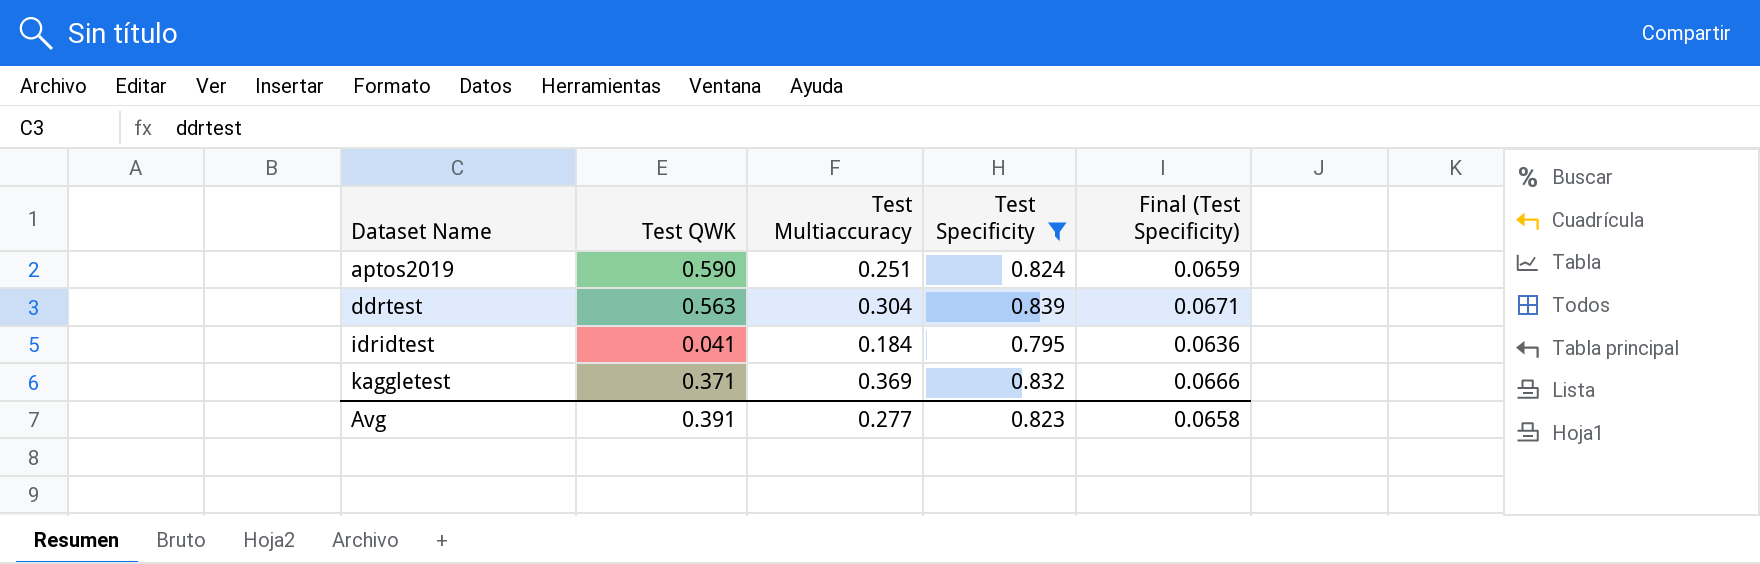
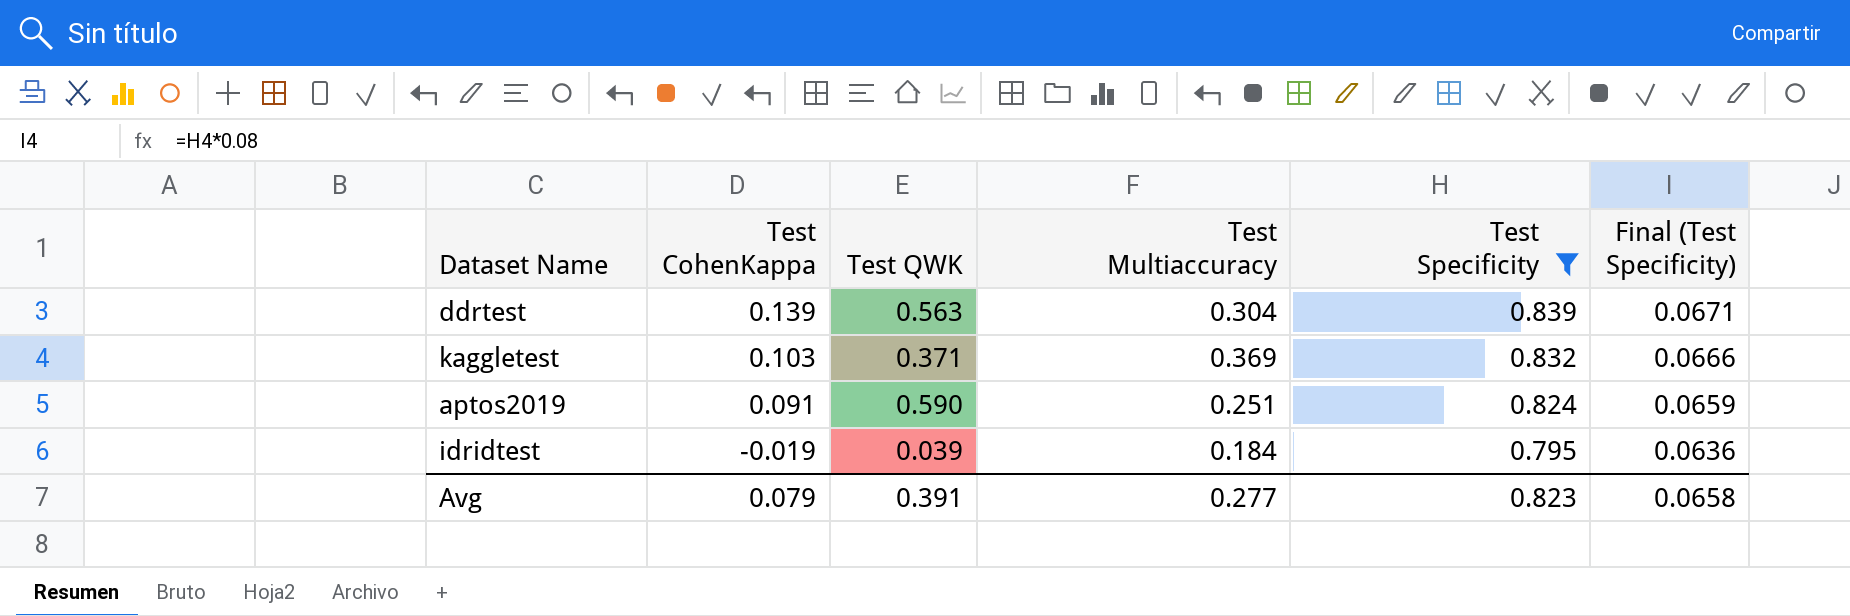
row order: Dataset Name ascending -> Test CohenKappa descending
column Test CohenKappa | position: none -> 2
idridtest | Test QWK: 0.041 -> 0.039

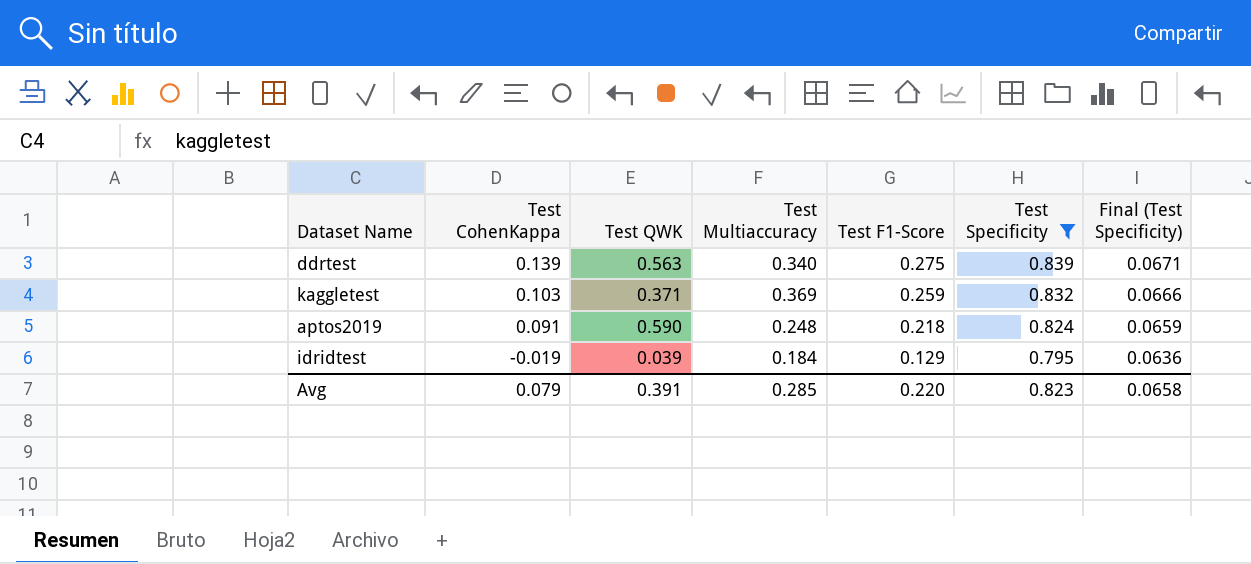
column Test F1-Score | position: none -> 5
ddrtest | Test Multiaccuracy: 0.304 -> 0.340
aptos2019 | Test Multiaccuracy: 0.251 -> 0.248
Avg | Test Multiaccuracy: 0.277 -> 0.285

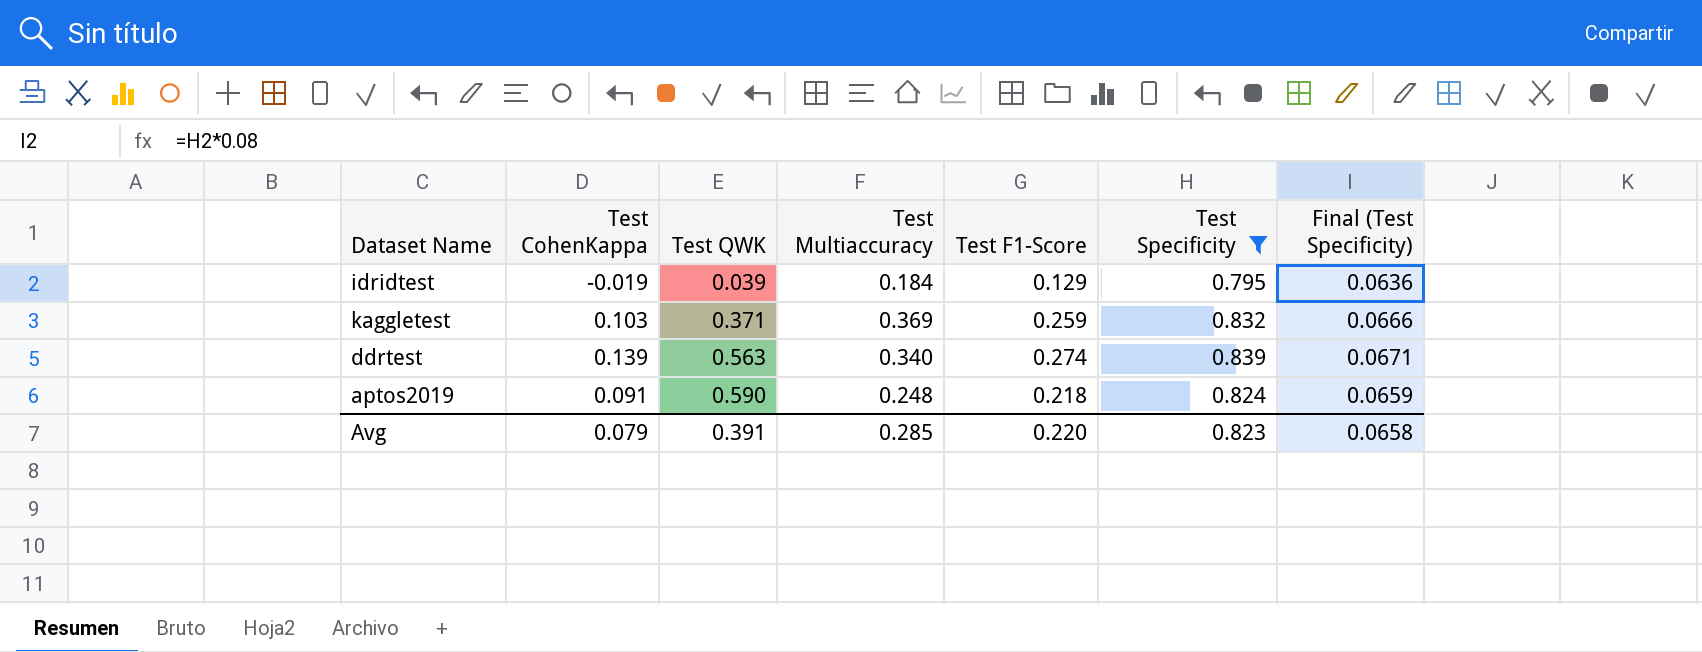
row order: Test CohenKappa descending -> Test QWK ascending
ddrtest | Test F1-Score: 0.275 -> 0.274

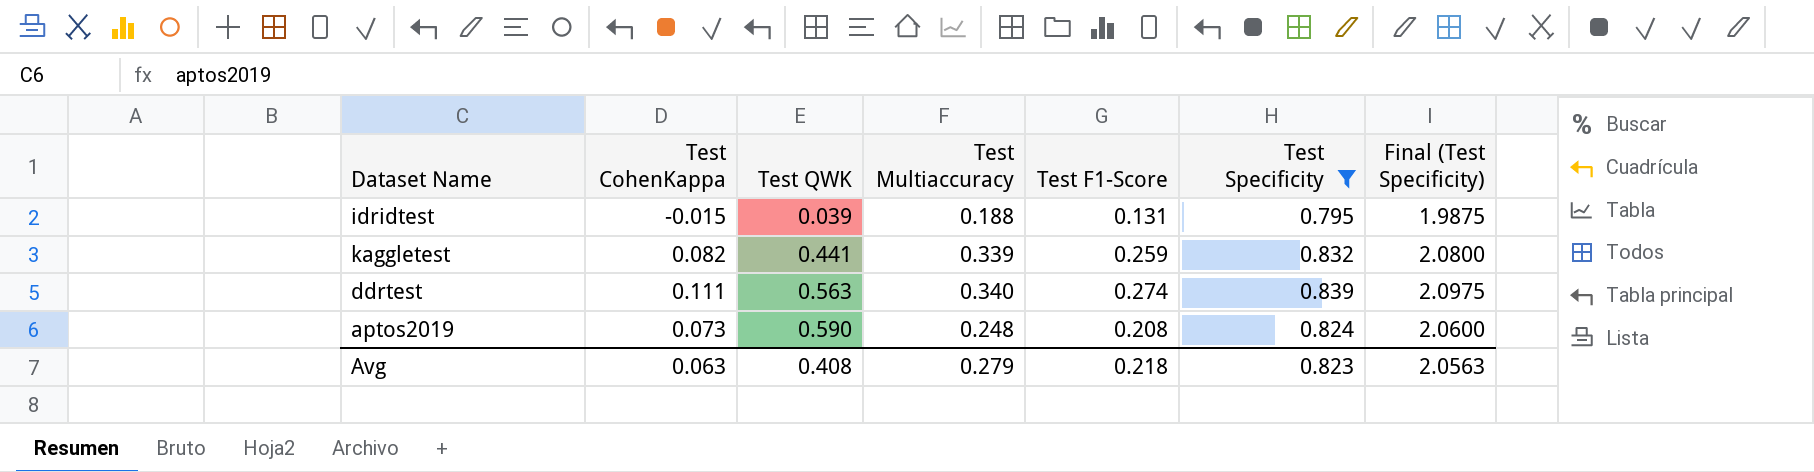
column Final (Test Specificity) | formula: [Test Specificity] * 0.08 -> [Test Specificity] * 2.5
idridtest | Test CohenKappa: -0.019 -> -0.015
idridtest | Test Multiaccuracy: 0.184 -> 0.188
idridtest | Test F1-Score: 0.129 -> 0.131
kaggletest | Test CohenKappa: 0.103 -> 0.082
kaggletest | Test QWK: 0.371 -> 0.441
kaggletest | Test Multiaccuracy: 0.369 -> 0.339
ddrtest | Test CohenKappa: 0.139 -> 0.111
aptos2019 | Test CohenKappa: 0.091 -> 0.073
aptos2019 | Test F1-Score: 0.218 -> 0.208
Avg | Test CohenKappa: 0.079 -> 0.063
Avg | Test QWK: 0.391 -> 0.408
Avg | Test Multiaccuracy: 0.285 -> 0.279
Avg | Test F1-Score: 0.220 -> 0.218
Avg | Final (Test Specificity): 0.0658 -> 2.0563

